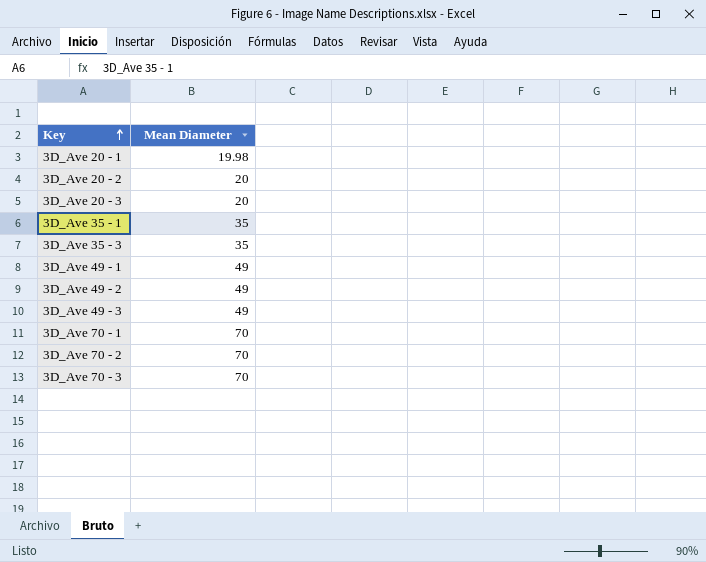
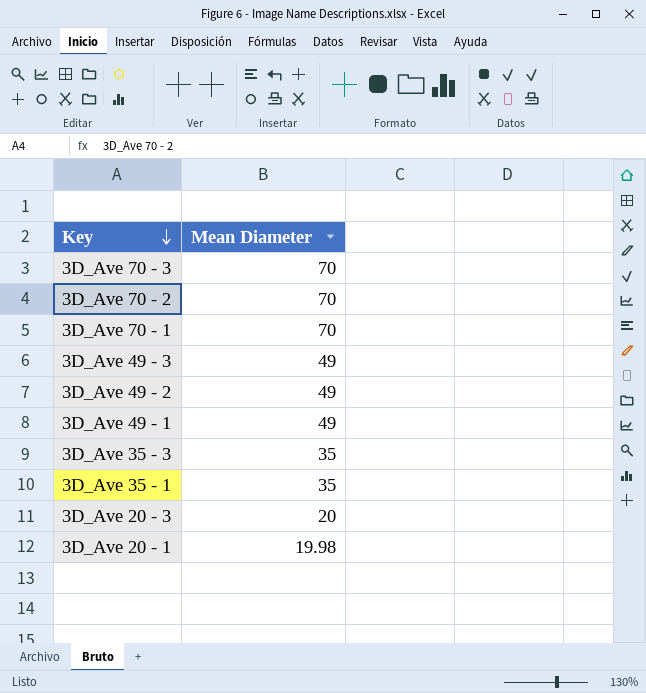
row order: Key ascending -> Key descending
row 3D_Ave 20 - 2: 20 -> none

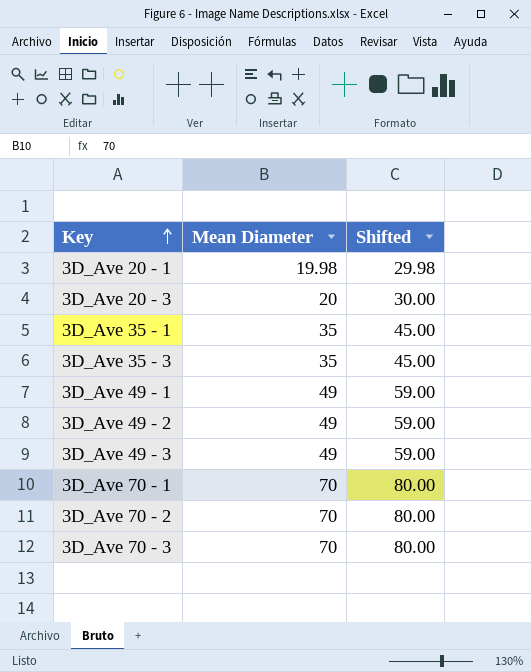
row order: Key descending -> Key ascending
column Shifted | formula: none -> [Mean Diameter] + 10

